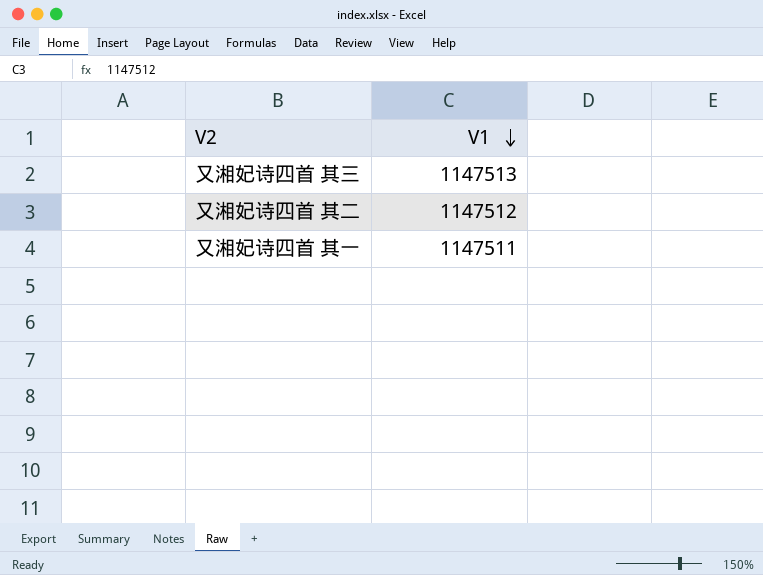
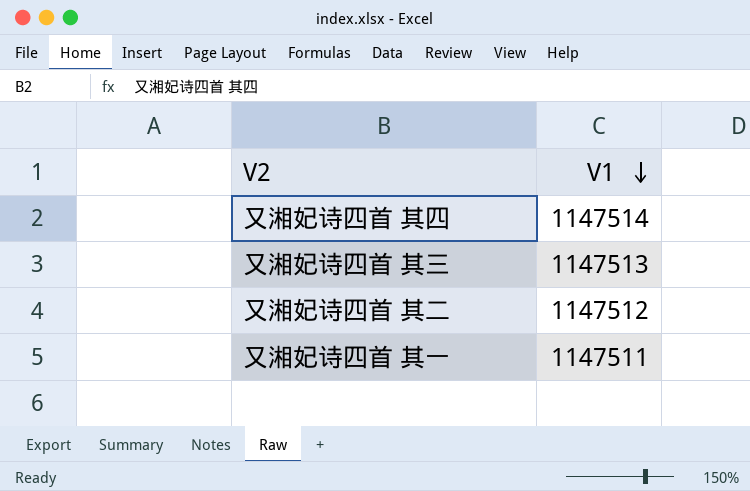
row 又湘妃诗四首 其四: none -> 1147514

